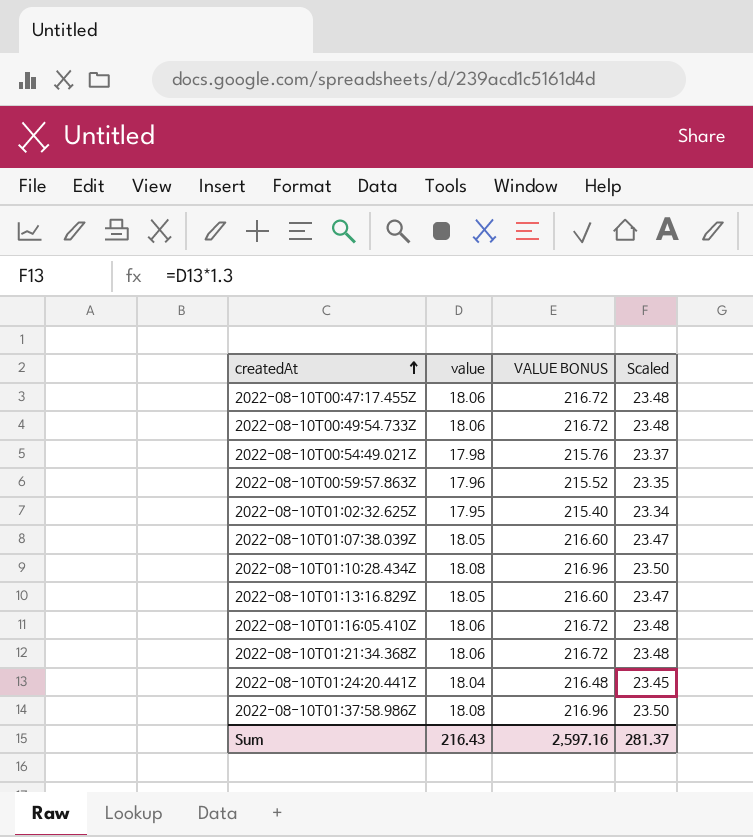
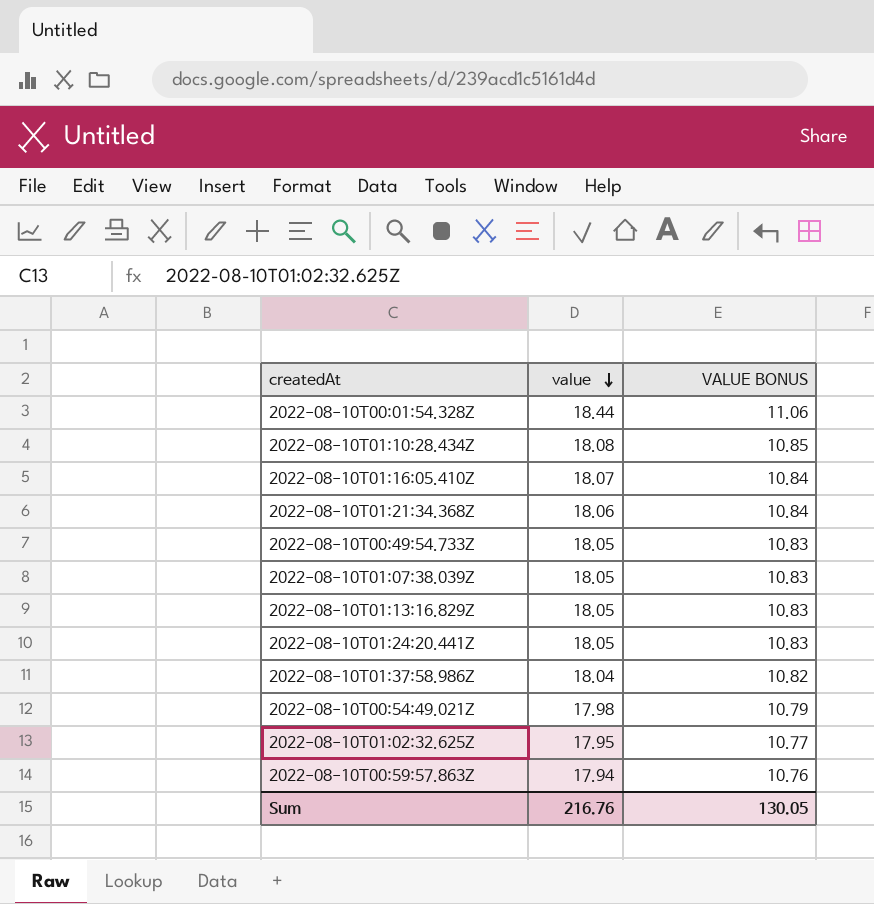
row order: createdAt ascending -> value descending
column Scaled | formula: [value] * 1.3 -> none
column VALUE BONUS | formula: [value] * 12 -> [value] * 0.6
row 2022-08-10T00:47:17.455Z: 18.06 | 216.72 | 23.48 -> none
row 2022-08-10T00:01:54.328Z: none -> 18.44 | 11.06
2022-08-10T01:16:05.410Z | value: 18.06 -> 18.07
2022-08-10T00:49:54.733Z | value: 18.06 -> 18.05
2022-08-10T01:24:20.441Z | value: 18.04 -> 18.05
2022-08-10T01:37:58.986Z | value: 18.08 -> 18.04
2022-08-10T00:59:57.863Z | value: 17.96 -> 17.94
Sum | value: 216.43 -> 216.76
Sum | VALUE BONUS: 2,597.16 -> 130.05

